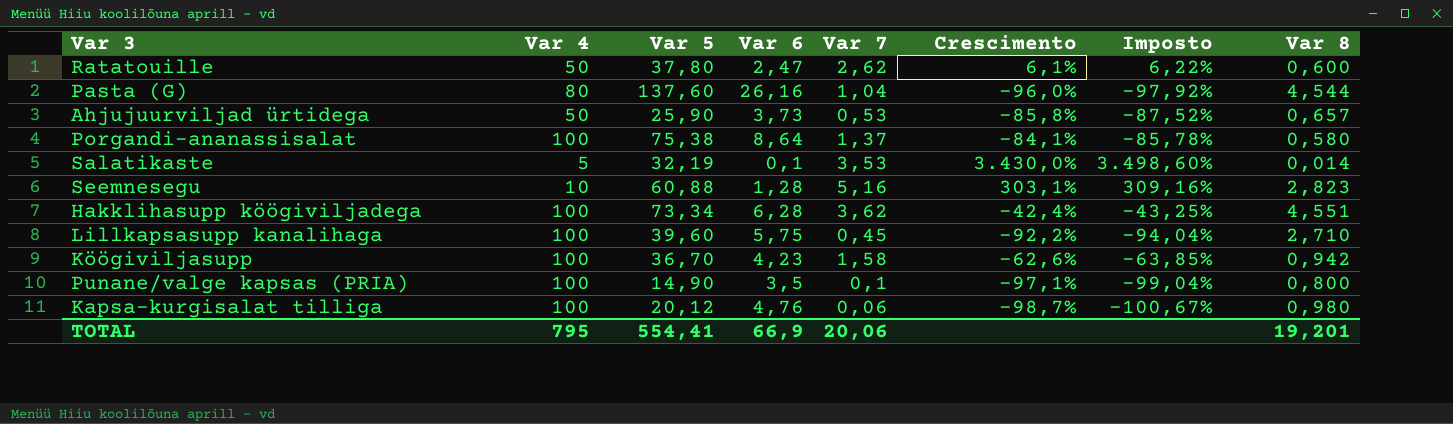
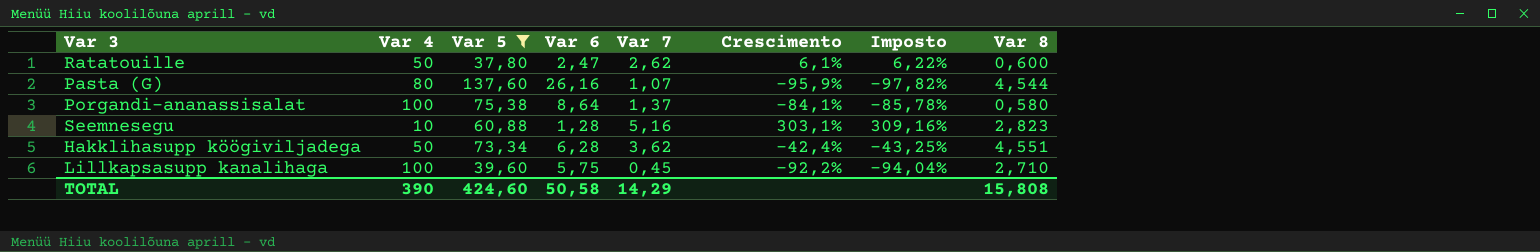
filter: none -> Var 5 >= 37,80
Pasta (G) | Var 7: 1,04 -> 1,07
Pasta (G) | Crescimento: -96,0% -> -95,9%
Pasta (G) | Imposto: -97,92% -> -97,82%
Hakklihasupp köögiviljadega | Var 4: 100 -> 50
TOTAL | Var 4: 795 -> 390
TOTAL | Var 5: 554,41 -> 424,60
TOTAL | Var 6: 66,9 -> 50,58
TOTAL | Var 7: 20,06 -> 14,29
TOTAL | Var 8: 19,201 -> 15,808

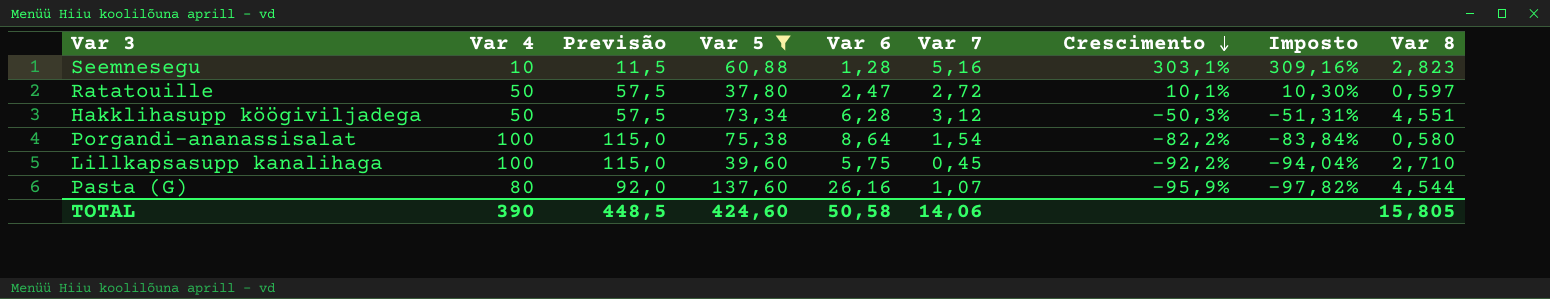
row order: none -> Crescimento descending
column Previsão | formula: none -> [Var 4] * 1,15
Ratatouille | Var 7: 2,62 -> 2,72
Ratatouille | Crescimento: 6,1% -> 10,1%
Ratatouille | Imposto: 6,22% -> 10,30%
Ratatouille | Var 8: 0,600 -> 0,597
Hakklihasupp köögiviljadega | Var 7: 3,62 -> 3,12
Hakklihasupp köögiviljadega | Crescimento: -42,4% -> -50,3%
Hakklihasupp köögiviljadega | Imposto: -43,25% -> -51,31%
Porgandi-ananassisalat | Var 7: 1,37 -> 1,54
Porgandi-ananassisalat | Crescimento: -84,1% -> -82,2%
Porgandi-ananassisalat | Imposto: -85,78% -> -83,84%
TOTAL | Var 7: 14,29 -> 14,06
TOTAL | Var 8: 15,808 -> 15,805

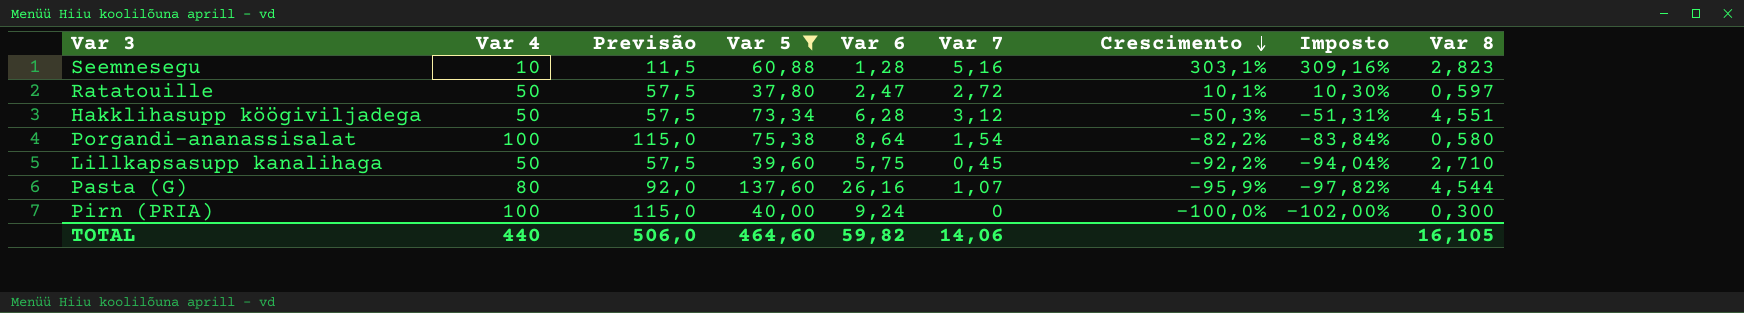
Lillkapsasupp kanalihaga | Var 4: 100 -> 50
Lillkapsasupp kanalihaga | Previsão: 115,0 -> 57,5
row Pirn (PRIA): none -> 100 | 115,0 | 40,00 | 9,24 | 0 | -100,0% | -102,00% | 0,300
TOTAL | Var 4: 390 -> 440
TOTAL | Previsão: 448,5 -> 506,0
TOTAL | Var 5: 424,60 -> 464,60
TOTAL | Var 6: 50,58 -> 59,82
TOTAL | Var 8: 15,805 -> 16,105

